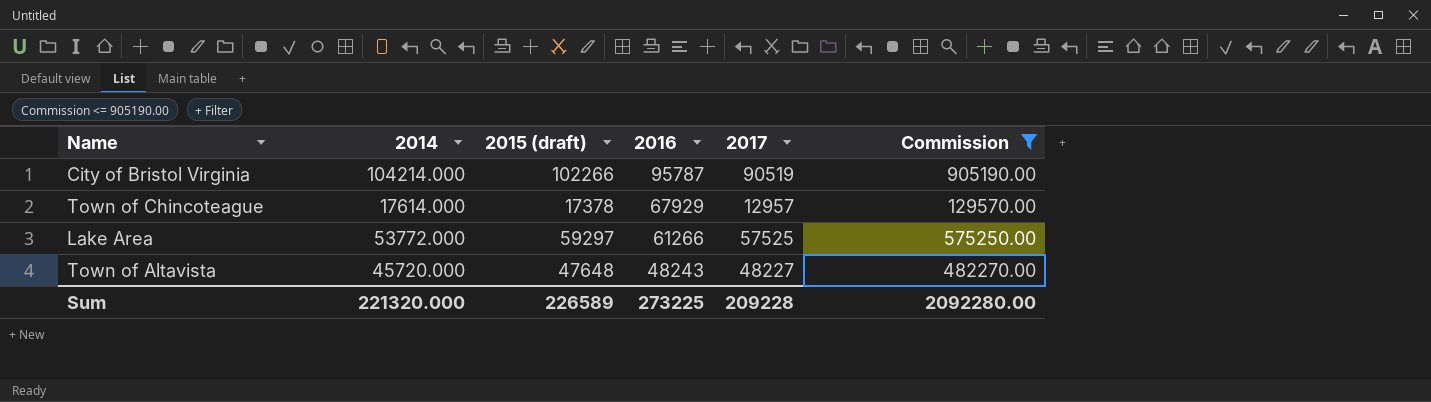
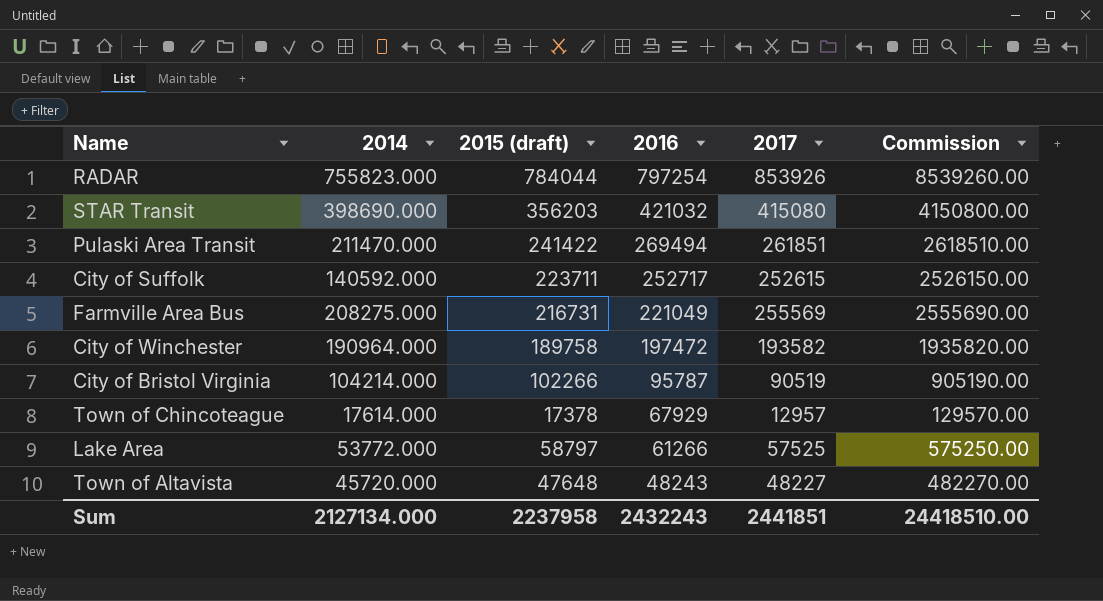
filter: Commission <= 905190.00 -> none
Lake Area | 2015 (draft): 59297 -> 58797
Sum | 2014: 221320.000 -> 2127134.000
Sum | 2015 (draft): 226589 -> 2237958
Sum | 2016: 273225 -> 2432243
Sum | 2017: 209228 -> 2441851
Sum | Commission: 2092280.00 -> 24418510.00

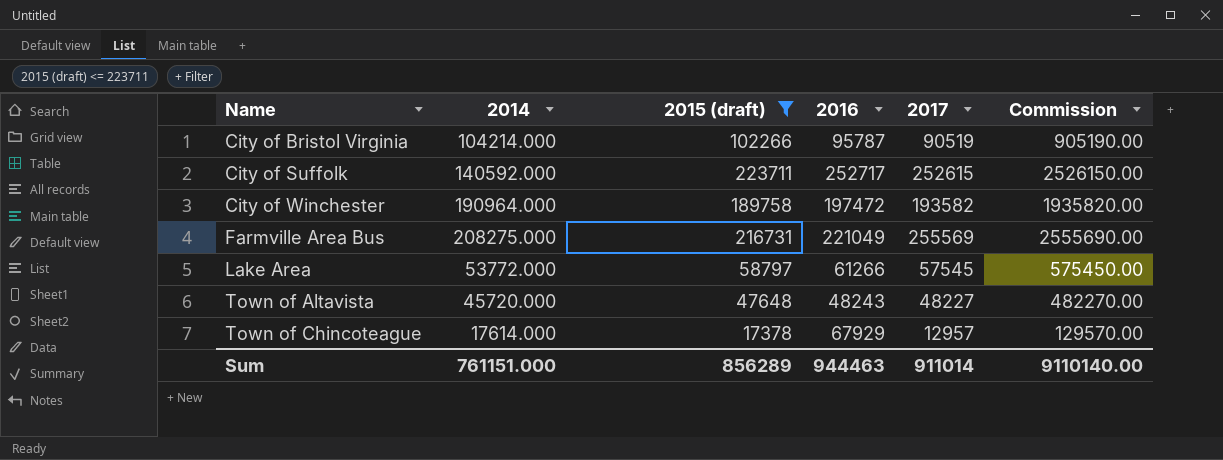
filter: none -> 2015 (draft) <= 223711
row order: 2016 descending -> Name ascending
Lake Area | 2017: 57525 -> 57545
Lake Area | Commission: 575250.00 -> 575450.00
Sum | 2014: 2127134.000 -> 761151.000
Sum | 2015 (draft): 2237958 -> 856289
Sum | 2016: 2432243 -> 944463
Sum | 2017: 2441851 -> 911014
Sum | Commission: 24418510.00 -> 9110140.00

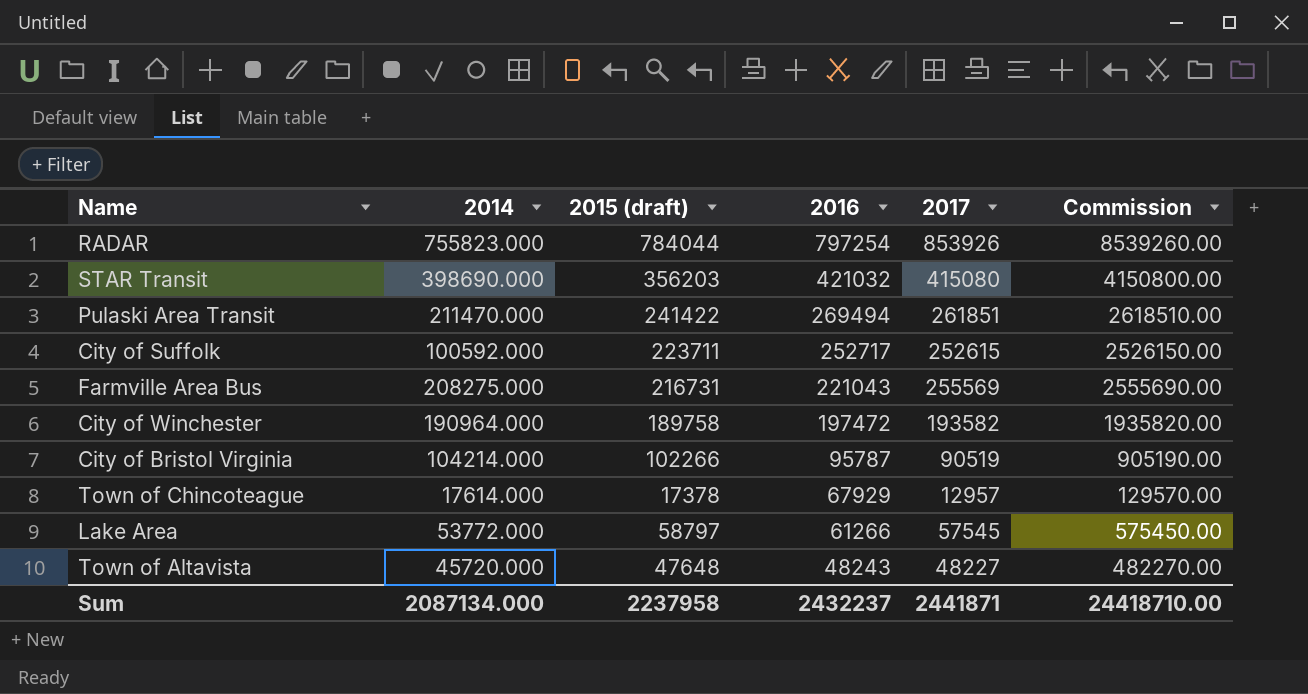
filter: 2015 (draft) <= 223711 -> none
row order: Name ascending -> 2016 descending
City of Suffolk | 2014: 140592.000 -> 100592.000
Farmville Area Bus | 2016: 221049 -> 221043
Sum | 2014: 761151.000 -> 2087134.000
Sum | 2015 (draft): 856289 -> 2237958
Sum | 2016: 944463 -> 2432237
Sum | 2017: 911014 -> 2441871
Sum | Commission: 9110140.00 -> 24418710.00

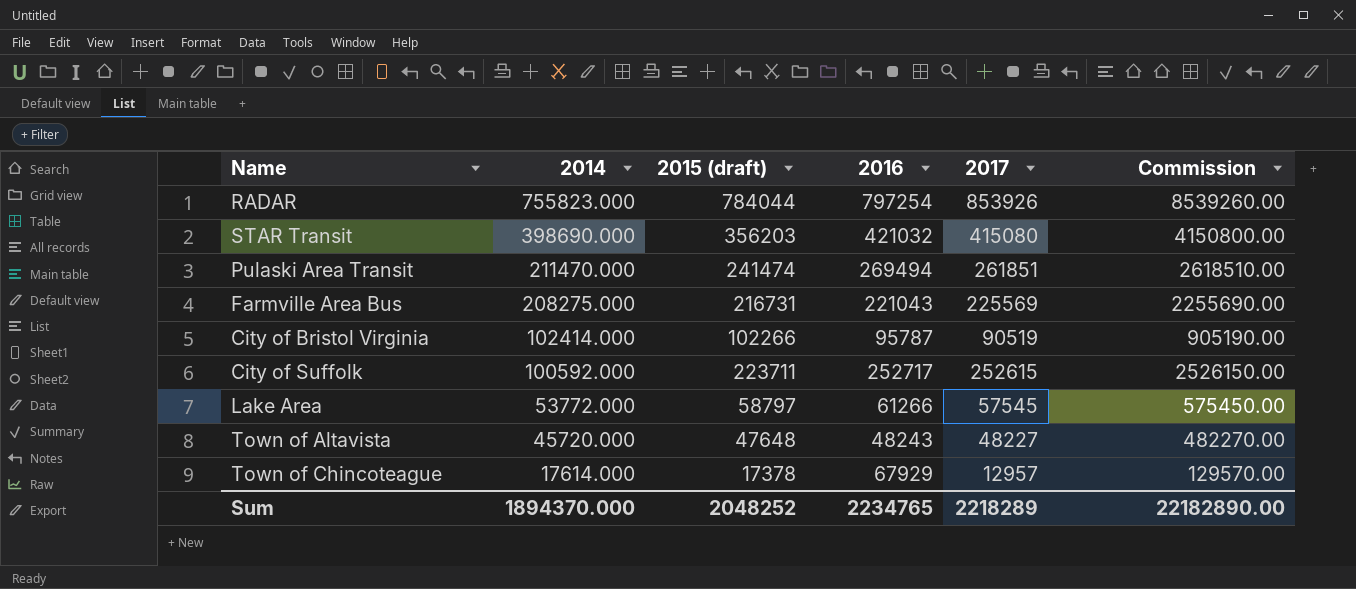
row order: 2016 descending -> 2014 descending
row City of Winchester: 190964.000 | 189758 | 197472 | 193582 | 1935820.00 -> none
Pulaski Area Transit | 2015 (draft): 241422 -> 241474
Farmville Area Bus | 2017: 255569 -> 225569
Farmville Area Bus | Commission: 2555690.00 -> 2255690.00
City of Bristol Virginia | 2014: 104214.000 -> 102414.000
Sum | 2014: 2087134.000 -> 1894370.000
Sum | 2015 (draft): 2237958 -> 2048252
Sum | 2016: 2432237 -> 2234765
Sum | 2017: 2441871 -> 2218289
Sum | Commission: 24418710.00 -> 22182890.00

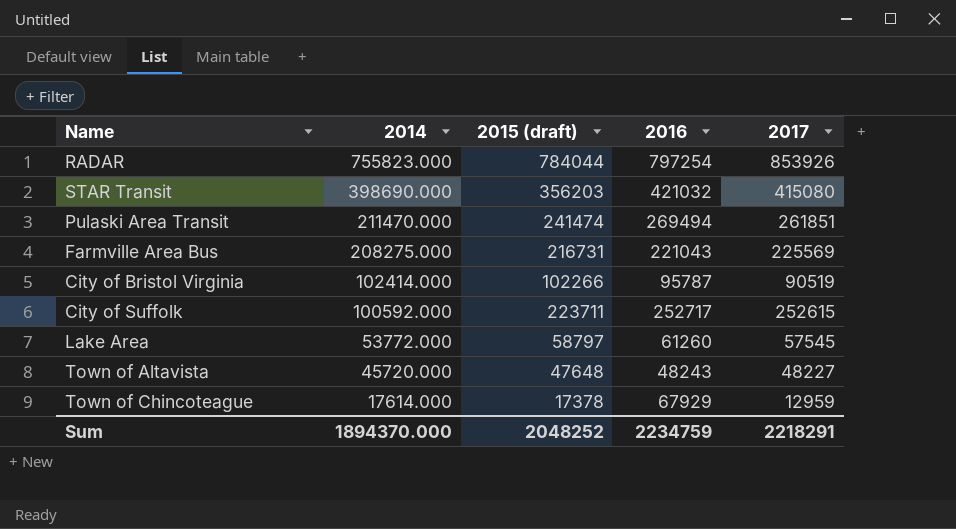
column Commission | formula: [2017] * 10 -> none
Lake Area | 2016: 61266 -> 61260
Town of Chincoteague | 2017: 12957 -> 12959
Sum | 2016: 2234765 -> 2234759
Sum | 2017: 2218289 -> 2218291

